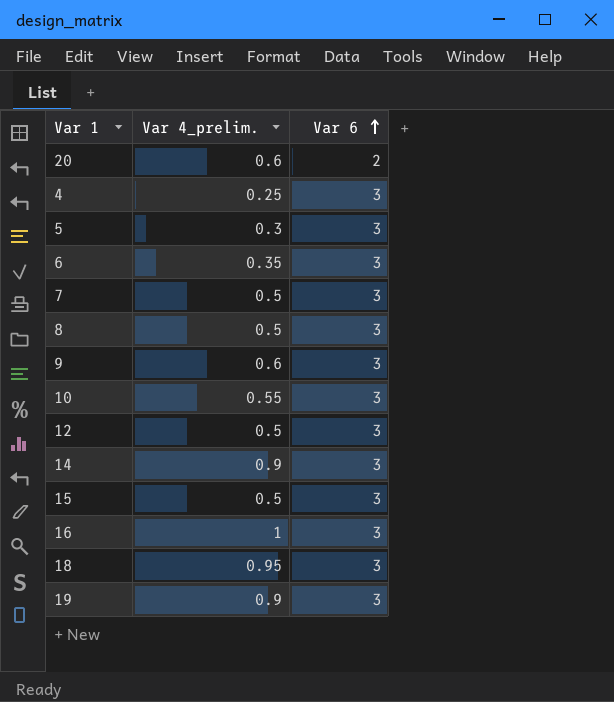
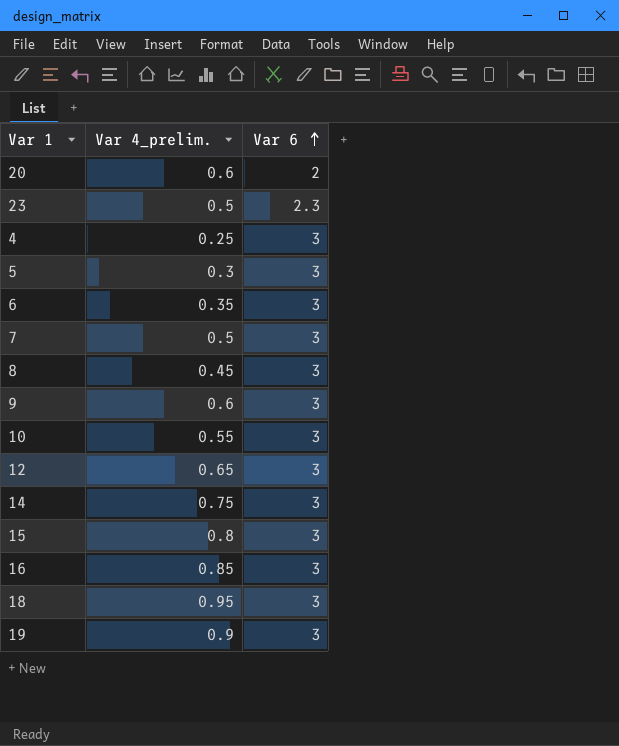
row 23: none -> 0.5 | 2.3
8 | Var 4_prelim.: 0.5 -> 0.45
12 | Var 4_prelim.: 0.5 -> 0.65
14 | Var 4_prelim.: 0.9 -> 0.75
15 | Var 4_prelim.: 0.5 -> 0.8
16 | Var 4_prelim.: 1 -> 0.85

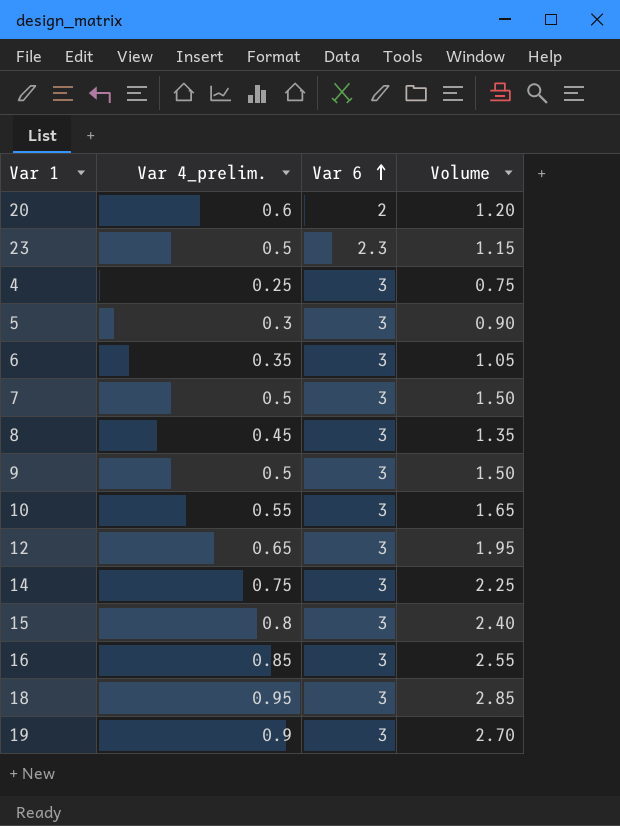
column Volume | formula: none -> [Var 4_prelim.] * [Var 6]
9 | Var 4_prelim.: 0.6 -> 0.5

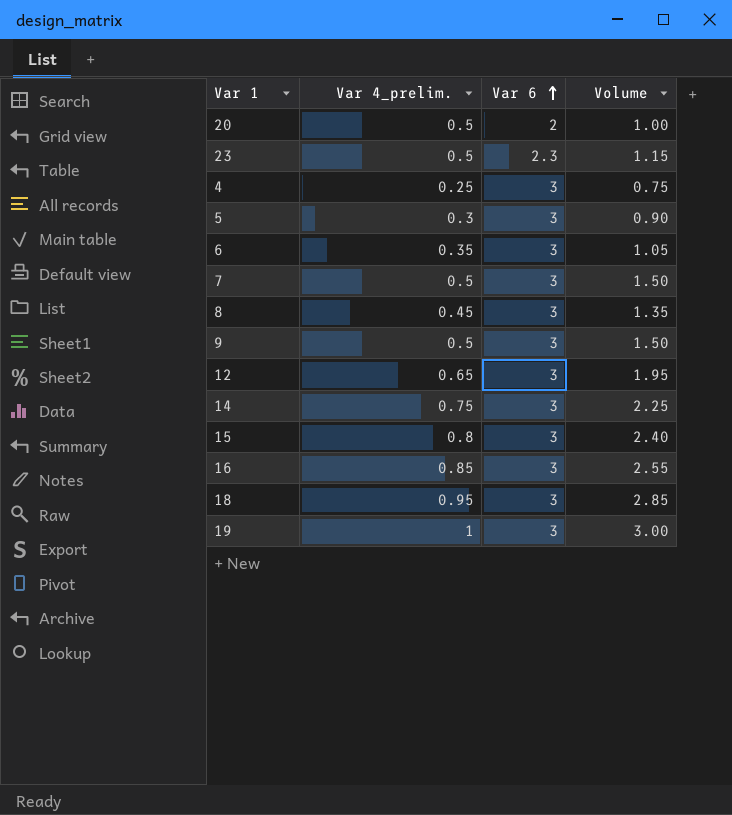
row 10: 0.55 | 3 | 1.65 -> none
20 | Var 4_prelim.: 0.6 -> 0.5
20 | Volume: 1.20 -> 1.00
19 | Var 4_prelim.: 0.9 -> 1
19 | Volume: 2.70 -> 3.00

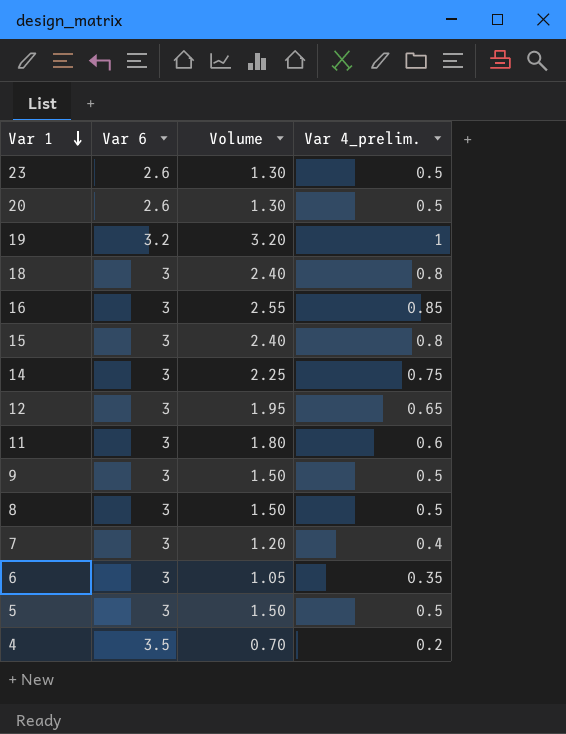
row order: Var 6 ascending -> Var 1 descending
column Var 4_prelim. | position: 2 -> 4
23 | Var 6: 2.3 -> 2.6
23 | Volume: 1.15 -> 1.30
20 | Var 6: 2 -> 2.6
20 | Volume: 1.00 -> 1.30
19 | Var 6: 3 -> 3.2
19 | Volume: 3.00 -> 3.20
18 | Volume: 2.85 -> 2.40
18 | Var 4_prelim.: 0.95 -> 0.8
row 11: none -> 3 | 1.80 | 0.6
8 | Volume: 1.35 -> 1.50
8 | Var 4_prelim.: 0.45 -> 0.5
7 | Volume: 1.50 -> 1.20
7 | Var 4_prelim.: 0.5 -> 0.4
5 | Volume: 0.90 -> 1.50
5 | Var 4_prelim.: 0.3 -> 0.5
4 | Var 6: 3 -> 3.5
4 | Volume: 0.75 -> 0.70
4 | Var 4_prelim.: 0.25 -> 0.2

